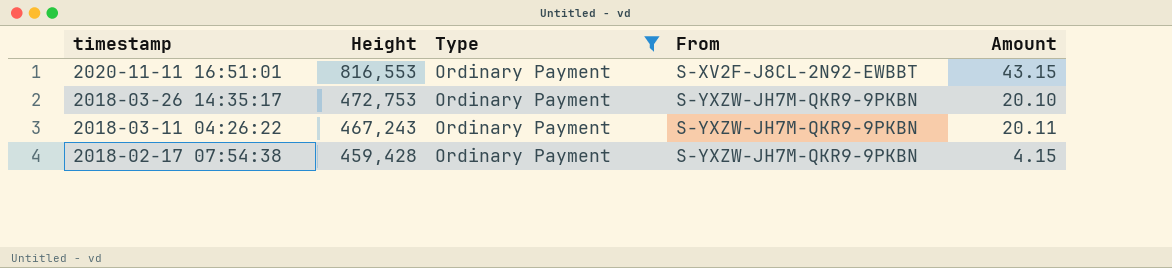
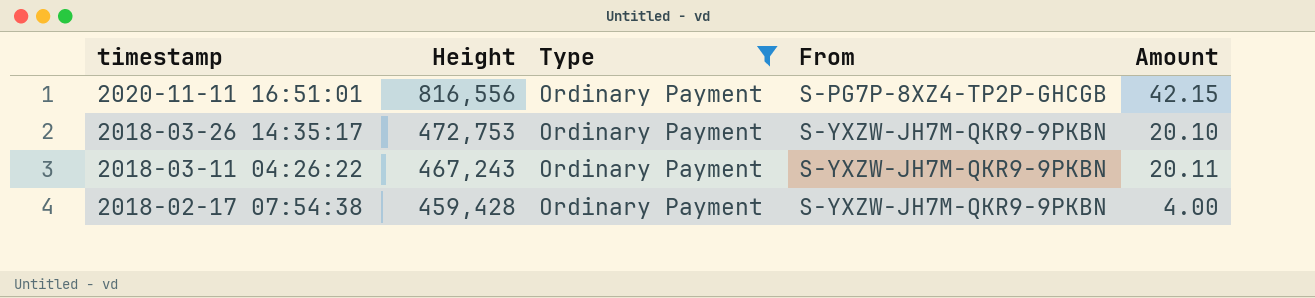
2020-11-11 16:51:01 | Height: 816,553 -> 816,556
2020-11-11 16:51:01 | From: S-XV2F-J8CL-2N92-EWBBT -> S-PG7P-8XZ4-TP2P-GHCGB
2020-11-11 16:51:01 | Amount: 43.15 -> 42.15
2018-02-17 07:54:38 | Amount: 4.15 -> 4.00

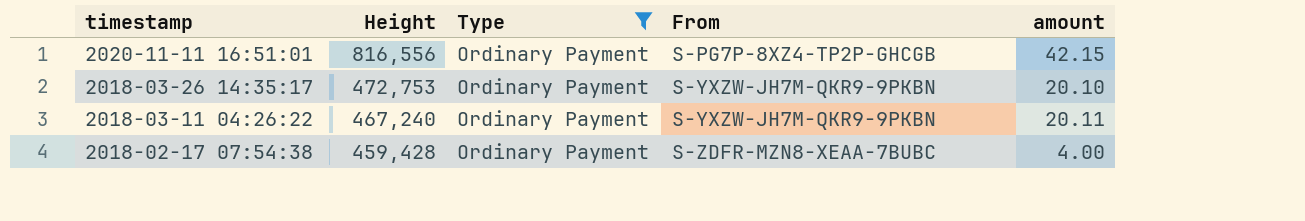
column name: Amount -> amount
2018-03-11 04:26:22 | Height: 467,243 -> 467,240
2018-02-17 07:54:38 | From: S-YXZW-JH7M-QKR9-9PKBN -> S-ZDFR-MZN8-XEAA-7BUBC

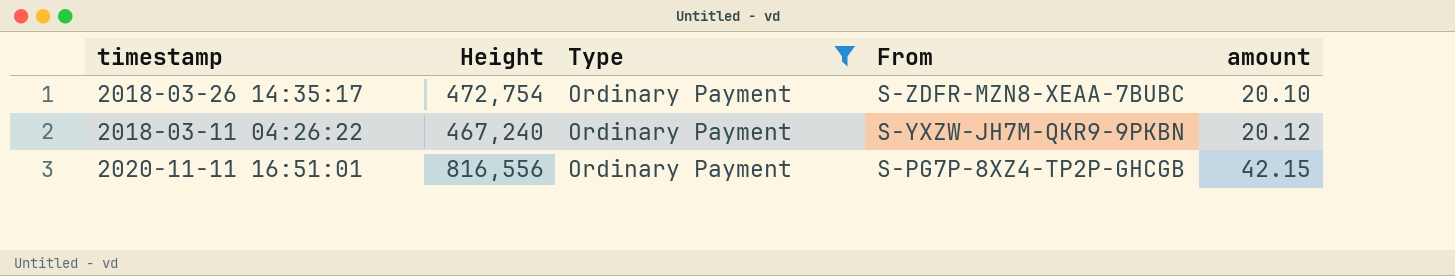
row order: timestamp descending -> From descending
row 2018-02-17 07:54:38: 459,428 | Ordinary Payment | S-ZDFR-MZN8-XEAA-7BUBC | 4.00 -> none
2018-03-26 14:35:17 | Height: 472,753 -> 472,754
2018-03-26 14:35:17 | From: S-YXZW-JH7M-QKR9-9PKBN -> S-ZDFR-MZN8-XEAA-7BUBC
2018-03-11 04:26:22 | amount: 20.11 -> 20.12

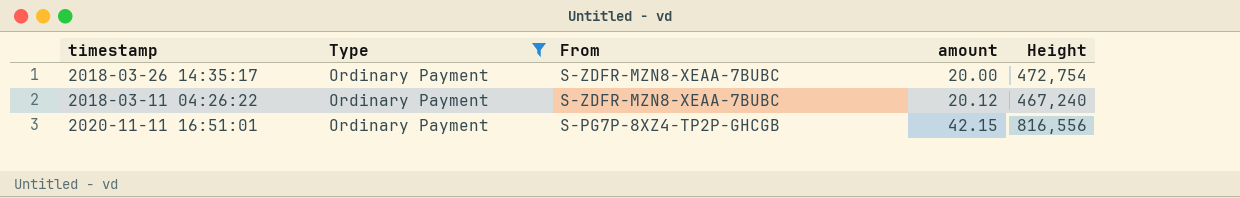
column Height | position: 2 -> 5
2018-03-26 14:35:17 | amount: 20.10 -> 20.00
2018-03-11 04:26:22 | From: S-YXZW-JH7M-QKR9-9PKBN -> S-ZDFR-MZN8-XEAA-7BUBC

